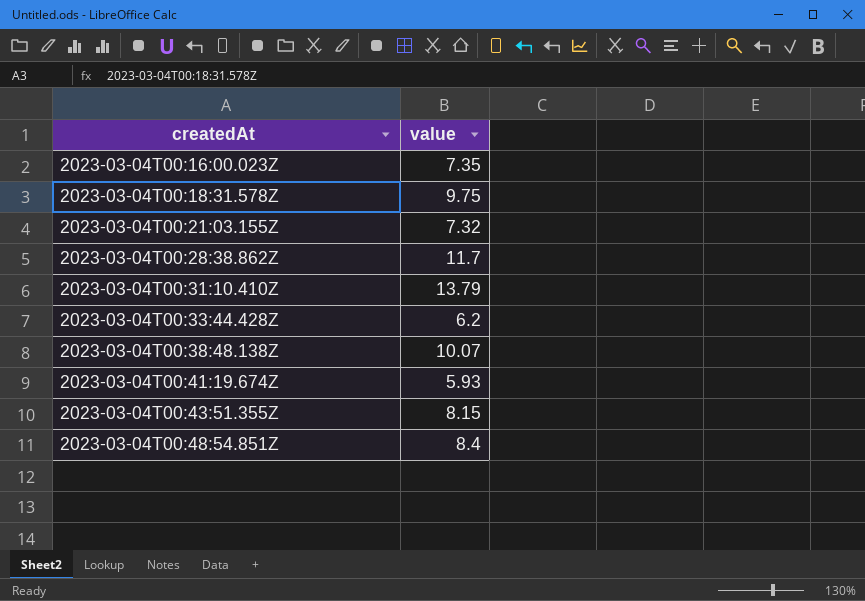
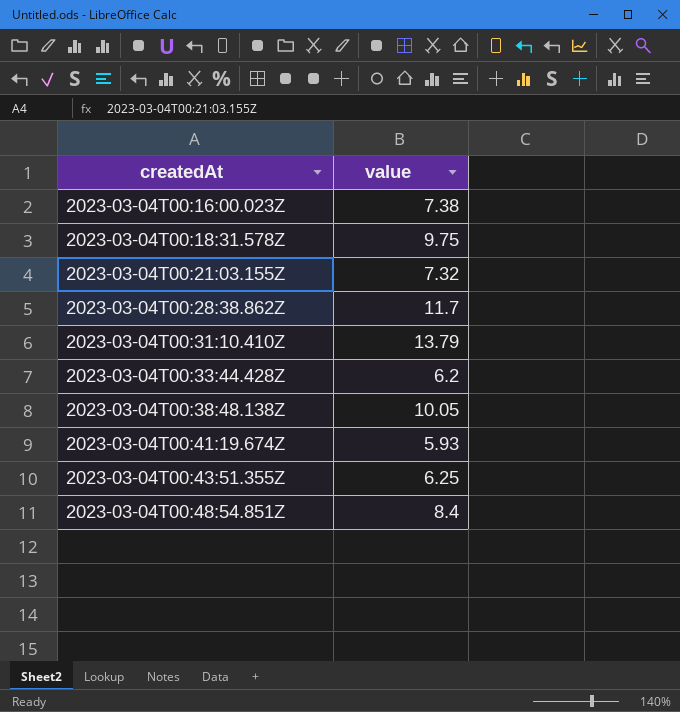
2023-03-04T00:16:00.023Z | value: 7.35 -> 7.38
2023-03-04T00:38:48.138Z | value: 10.07 -> 10.05
2023-03-04T00:43:51.355Z | value: 8.15 -> 6.25

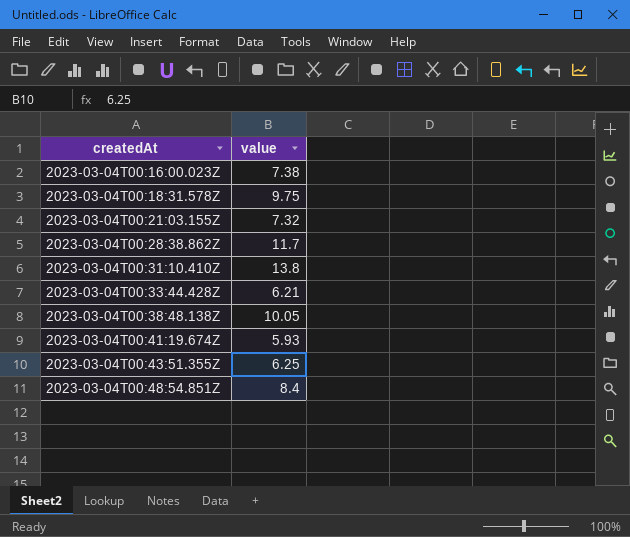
2023-03-04T00:31:10.410Z | value: 13.79 -> 13.8
2023-03-04T00:33:44.428Z | value: 6.2 -> 6.21

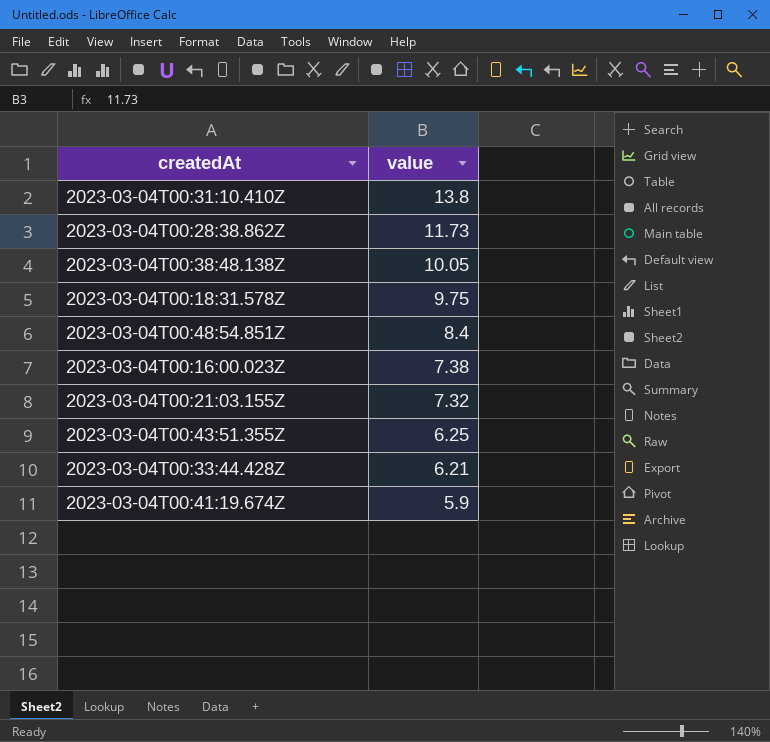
row order: createdAt ascending -> value descending
2023-03-04T00:28:38.862Z | value: 11.7 -> 11.73
2023-03-04T00:41:19.674Z | value: 5.93 -> 5.9

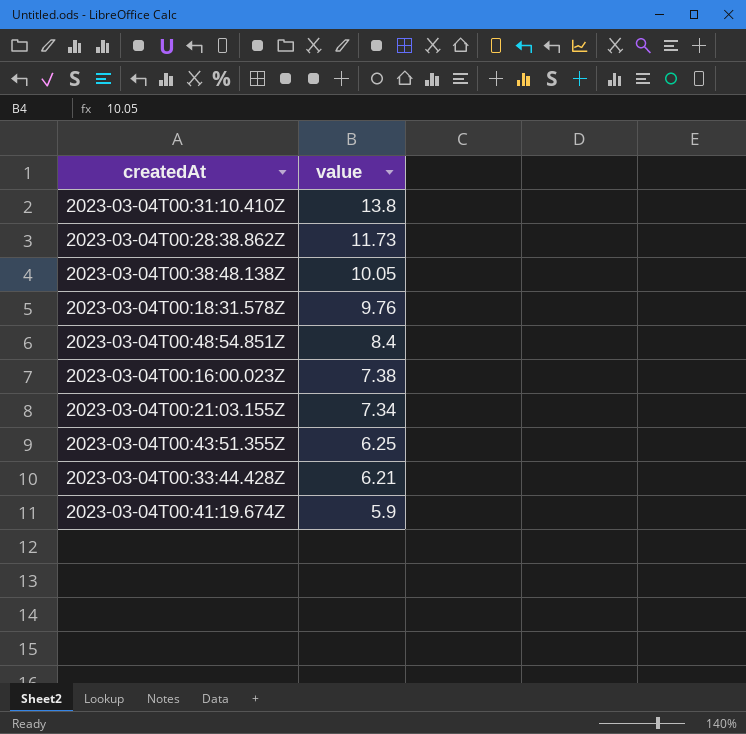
2023-03-04T00:18:31.578Z | value: 9.75 -> 9.76
2023-03-04T00:21:03.155Z | value: 7.32 -> 7.34

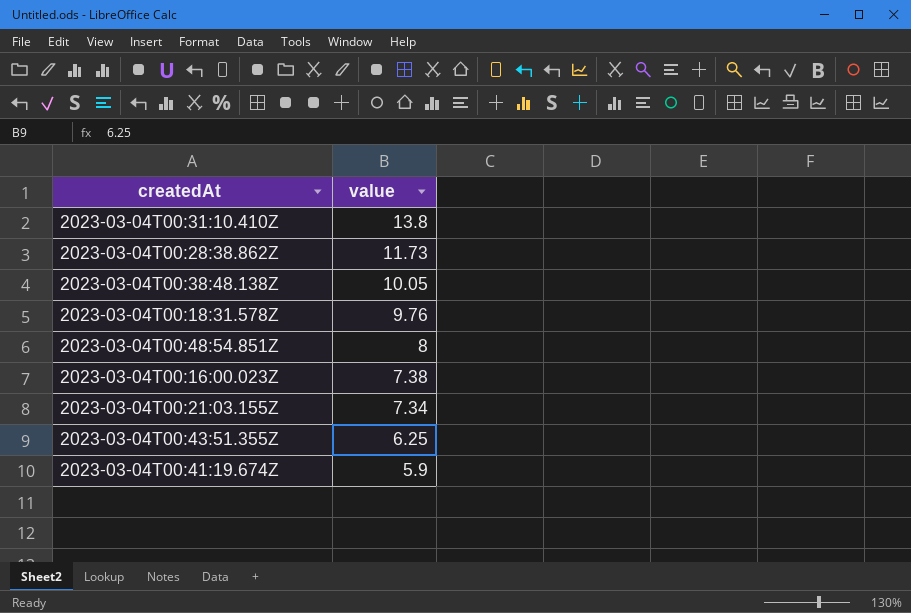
row 2023-03-04T00:33:44.428Z: 6.21 -> none
2023-03-04T00:48:54.851Z | value: 8.4 -> 8

